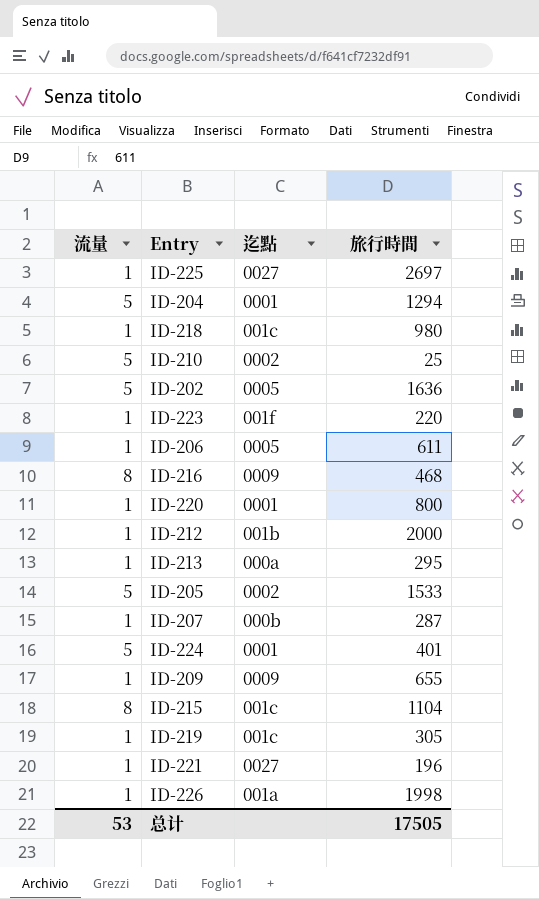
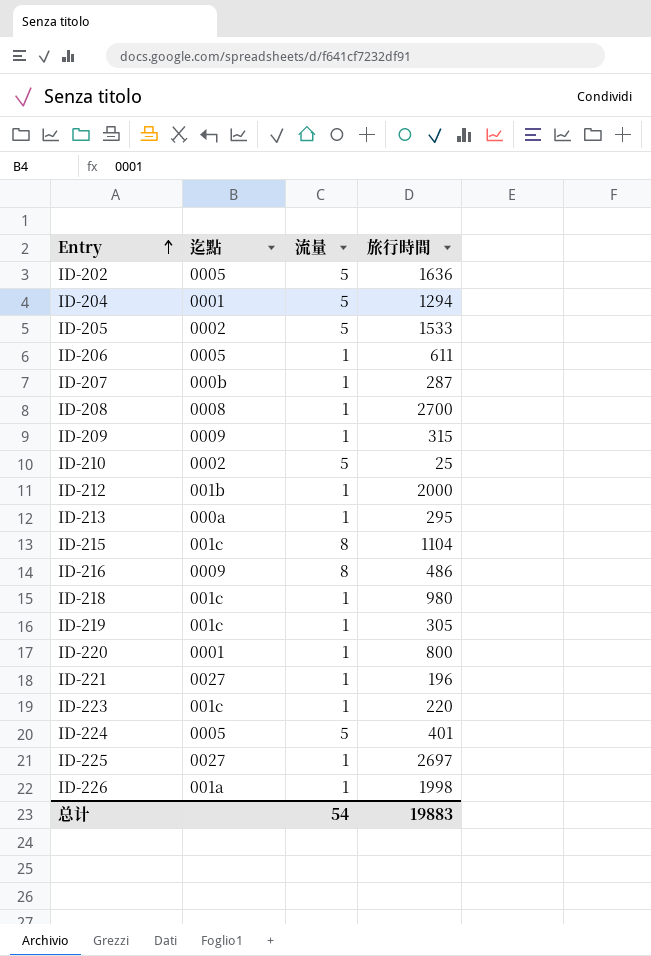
row order: none -> Entry ascending
column 流量 | position: 1 -> 3
row ID-208: none -> 0008 | 1 | 2700
ID-209 | 旅行時間: 655 -> 315
ID-216 | 旅行時間: 468 -> 486
ID-223 | 迄點: 001f -> 001c
ID-224 | 迄點: 0001 -> 0005
总计 | 流量: 53 -> 54
总计 | 旅行時間: 17505 -> 19883

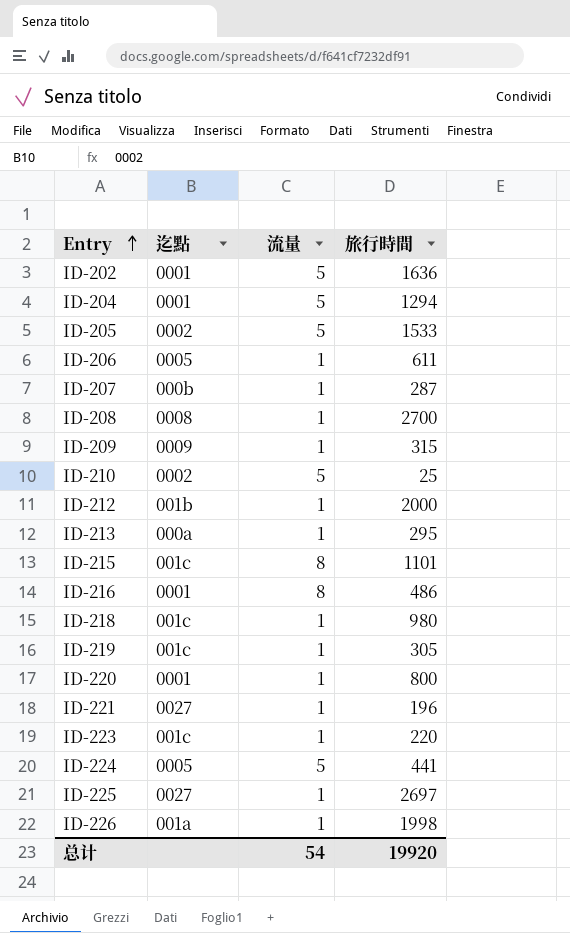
ID-202 | 迄點: 0005 -> 0001
ID-215 | 旅行時間: 1104 -> 1101
ID-216 | 迄點: 0009 -> 0001
ID-224 | 旅行時間: 401 -> 441
总计 | 旅行時間: 19883 -> 19920

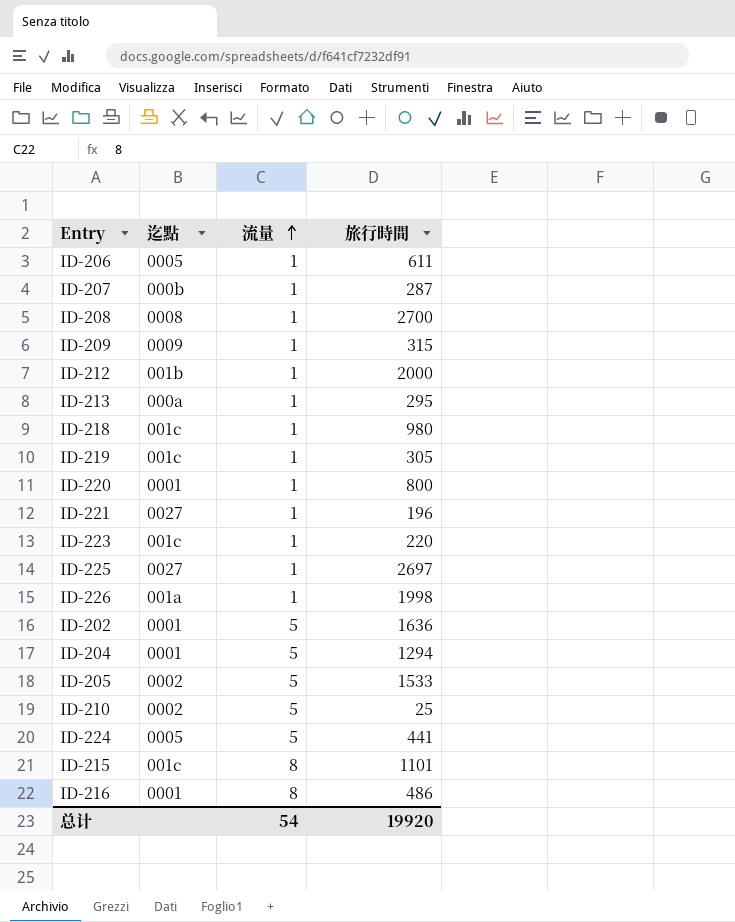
row order: Entry ascending -> 流量 ascending

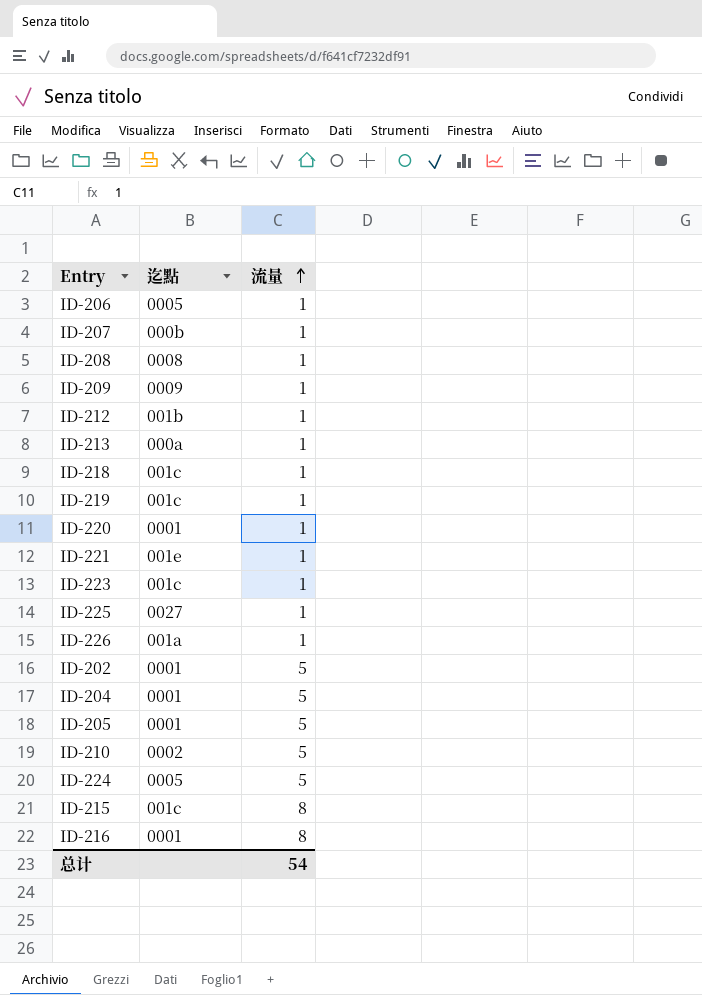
column 旅行時間 | position: 4 -> none
ID-221 | 迄點: 0027 -> 001e
ID-205 | 迄點: 0002 -> 0001

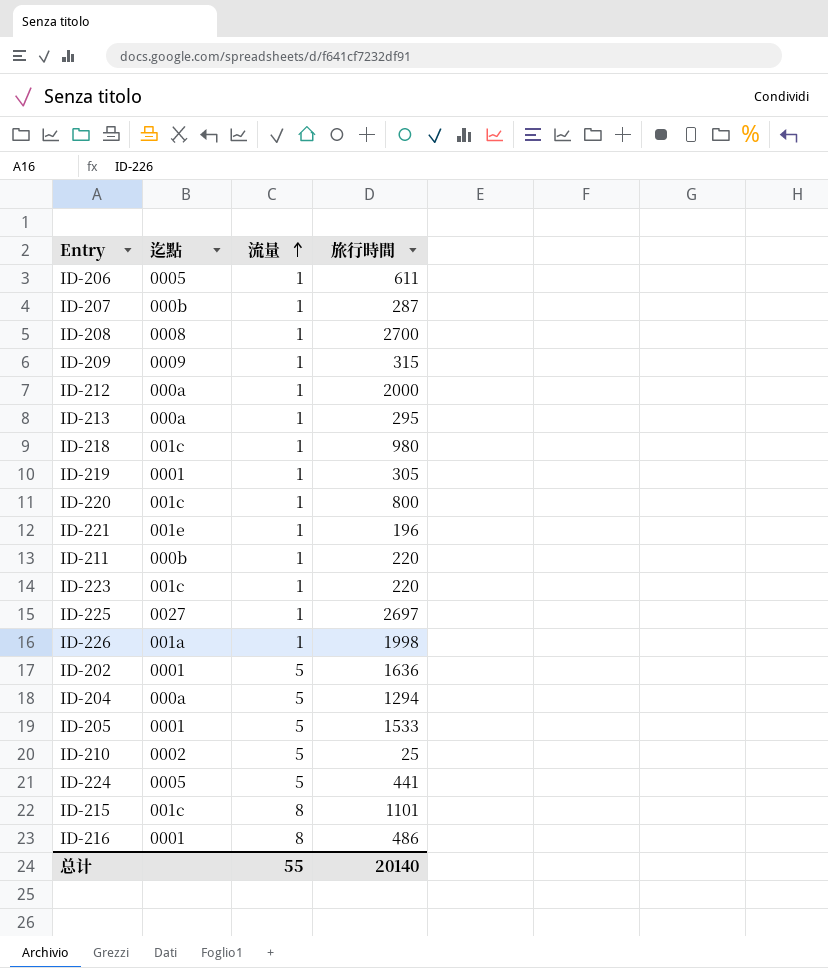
column 旅行時間 | position: none -> 4
ID-212 | 迄點: 001b -> 000a
ID-219 | 迄點: 001c -> 0001
ID-220 | 迄點: 0001 -> 001c
row ID-211: none -> 000b | 1 | 220
ID-204 | 迄點: 0001 -> 000a
总计 | 流量: 54 -> 55

